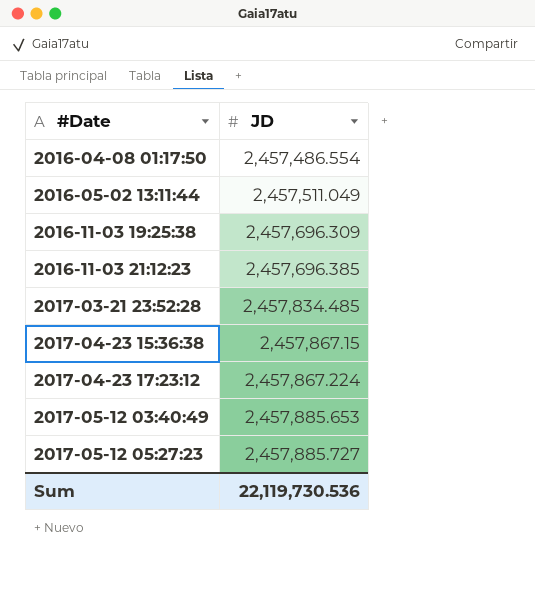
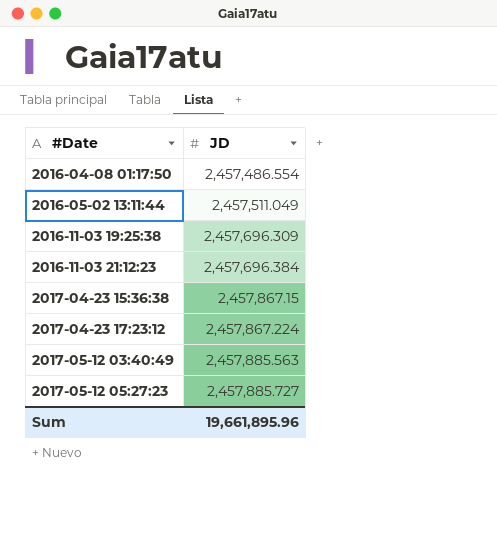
row 2017-03-21 23:52:28: 2,457,834.485 -> none
2016-11-03 21:12:23 | JD: 2,457,696.385 -> 2,457,696.384
2017-05-12 03:40:49 | JD: 2,457,885.653 -> 2,457,885.563
Sum | JD: 22,119,730.536 -> 19,661,895.96

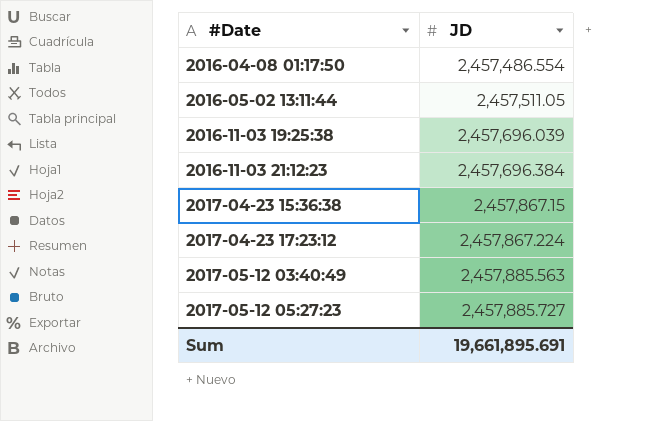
2016-05-02 13:11:44 | JD: 2,457,511.049 -> 2,457,511.05
2016-11-03 19:25:38 | JD: 2,457,696.309 -> 2,457,696.039
Sum | JD: 19,661,895.96 -> 19,661,895.691

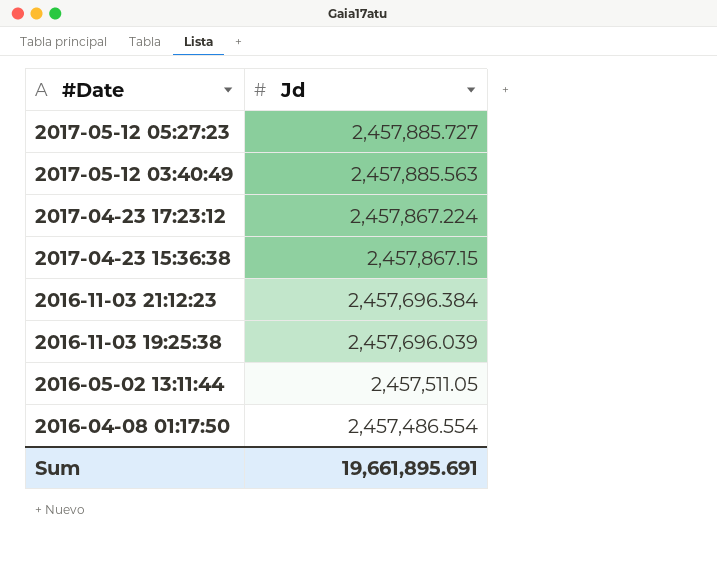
row order: #Date ascending -> #Date descending
column name: JD -> Jd

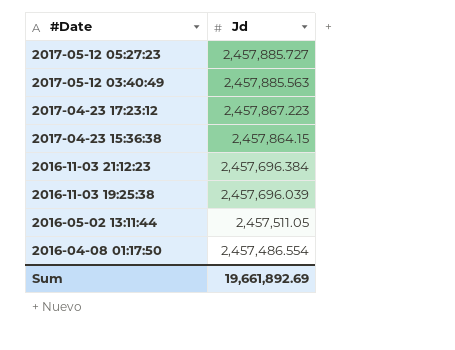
2017-04-23 17:23:12 | Jd: 2,457,867.224 -> 2,457,867.223
2017-04-23 15:36:38 | Jd: 2,457,867.15 -> 2,457,864.15
Sum | Jd: 19,661,895.691 -> 19,661,892.69

